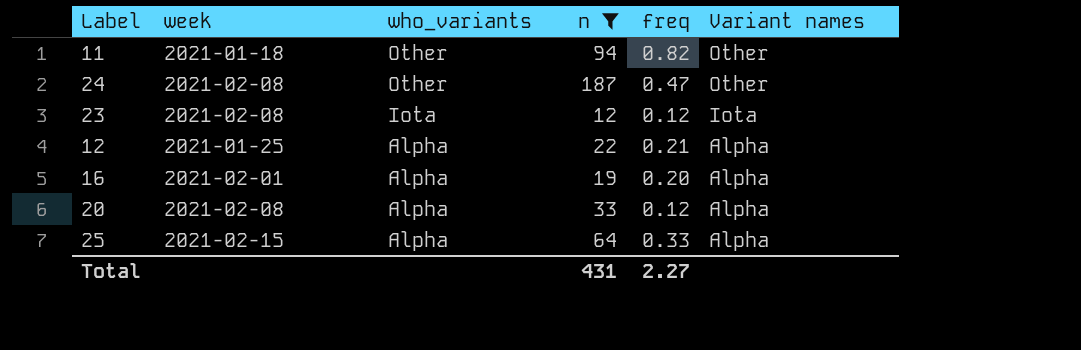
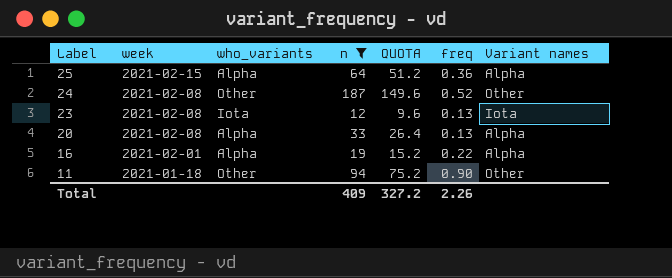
row order: who_variants descending -> Label descending
column QUOTA | formula: none -> [n] * 0.8
row 12: 2021-01-25 | Alpha | 22 | 0.21 | Alpha -> none
25 | freq: 0.33 -> 0.36
24 | freq: 0.47 -> 0.52
23 | freq: 0.12 -> 0.13
20 | freq: 0.12 -> 0.13
16 | freq: 0.20 -> 0.22
11 | freq: 0.82 -> 0.90
Total | n: 431 -> 409
Total | freq: 2.27 -> 2.26

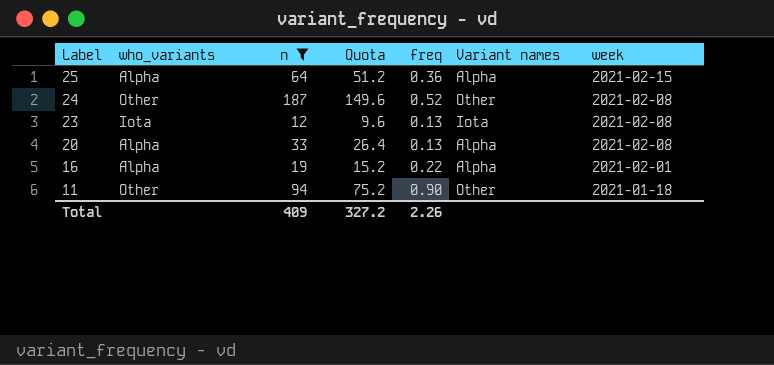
column name: QUOTA -> Quota
column week | position: 2 -> 7

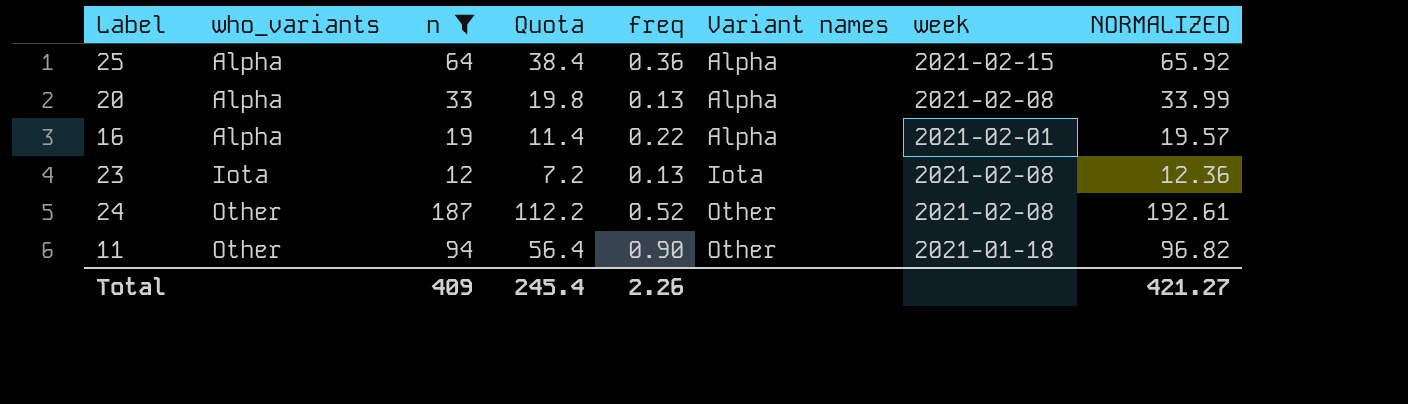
row order: Label descending -> who_variants ascending
column Quota | formula: [n] * 0.8 -> [n] * 0.6
column NORMALIZED | formula: none -> [n] * 1.03
Total | Quota: 327.2 -> 245.4

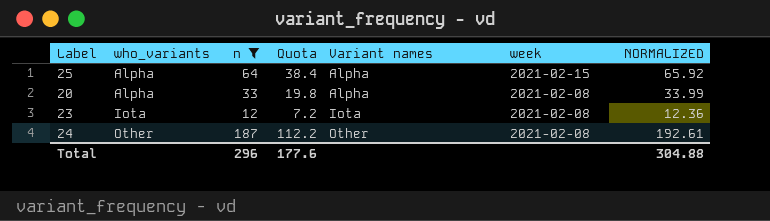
column freq | position: 5 -> none
row 16: Alpha | 19 | 11.4 | 0.22 | Alpha | 2021-02-01 | 19.57 -> none
row 11: Other | 94 | 56.4 | 0.90 | Other | 2021-01-18 | 96.82 -> none
Total | n: 409 -> 296
Total | Quota: 245.4 -> 177.6
Total | NORMALIZED: 421.27 -> 304.88

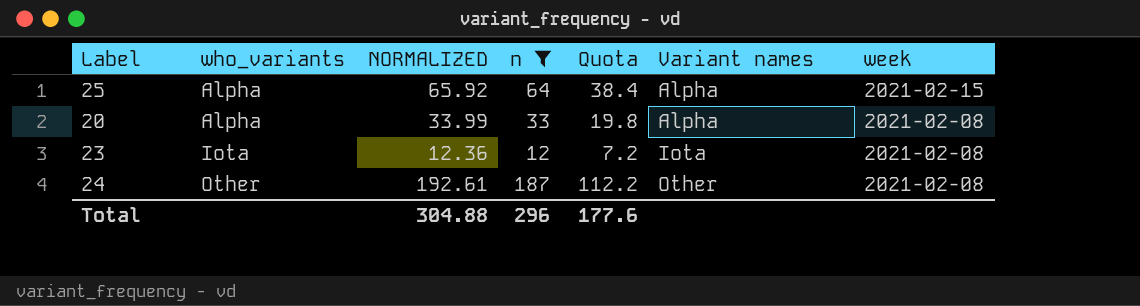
column NORMALIZED | position: 7 -> 3

